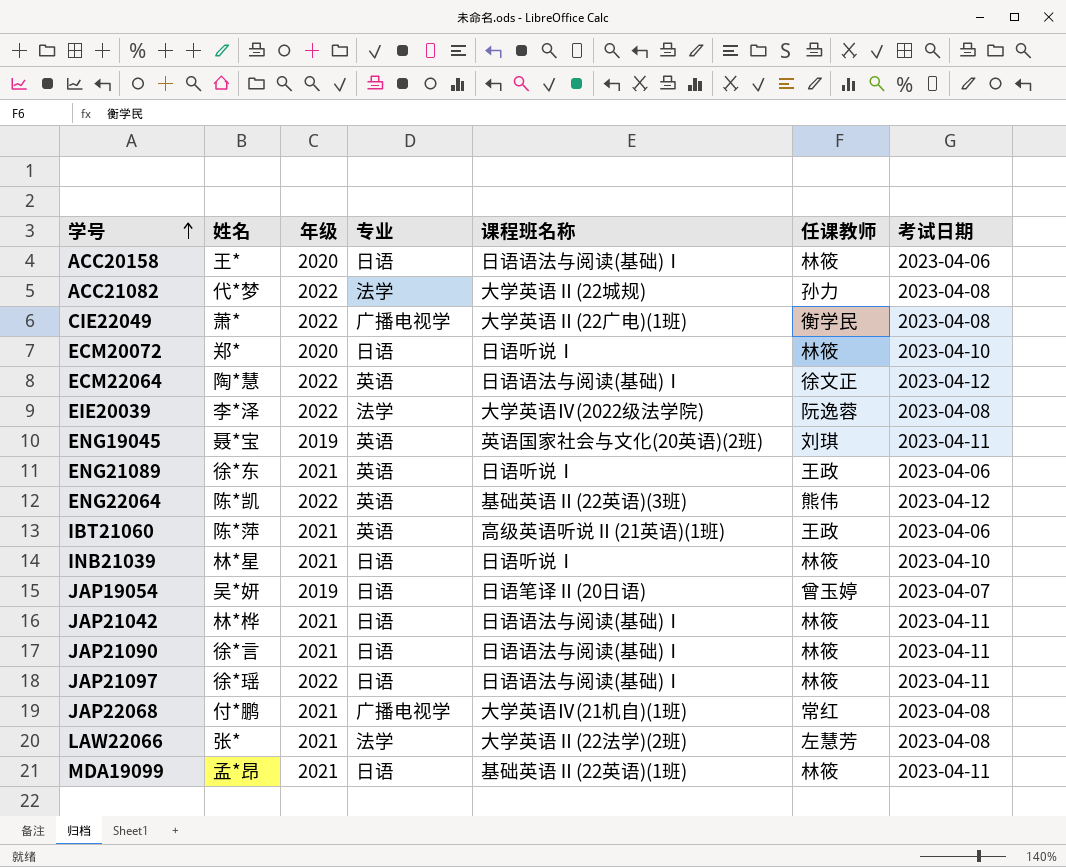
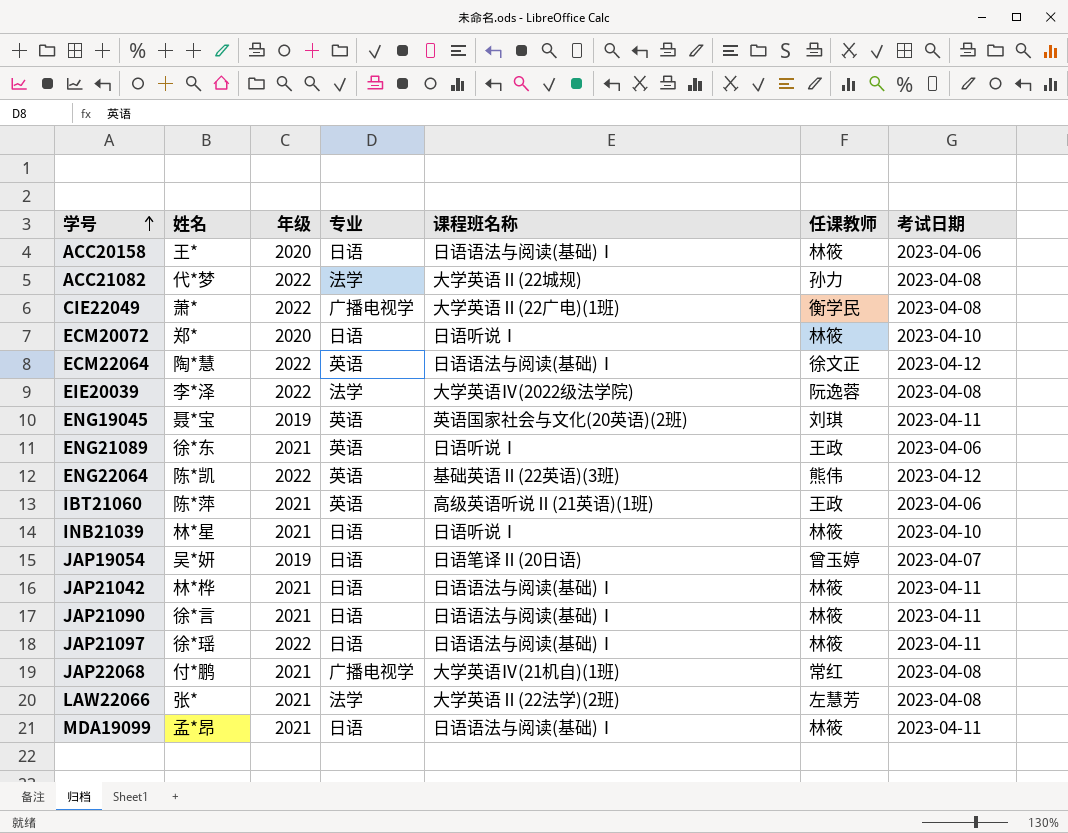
MDA19099 | 课程班名称: 基础英语Ⅱ(22英语)(1班) -> 日语语法与阅读(基础)Ⅰ

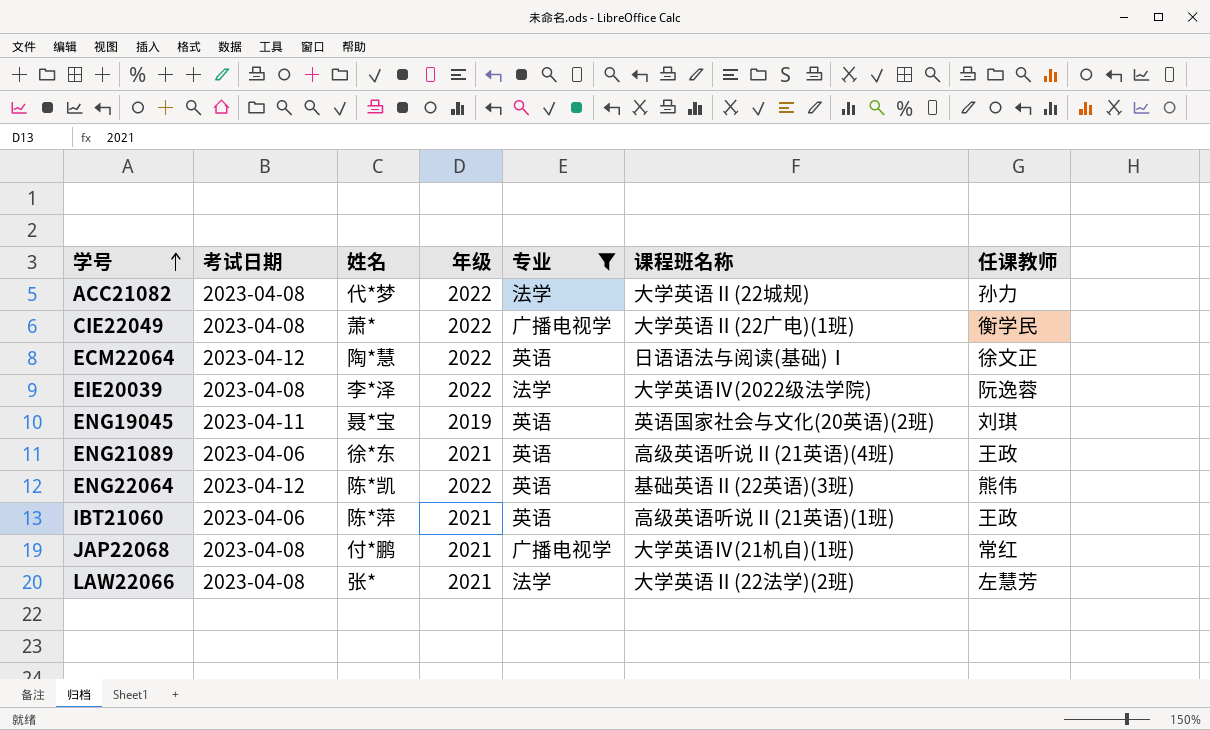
filter: none -> 专业 != 日语
column 考试日期 | position: 7 -> 2
ENG21089 | 课程班名称: 日语听说Ⅰ -> 高级英语听说Ⅱ(21英语)(4班)

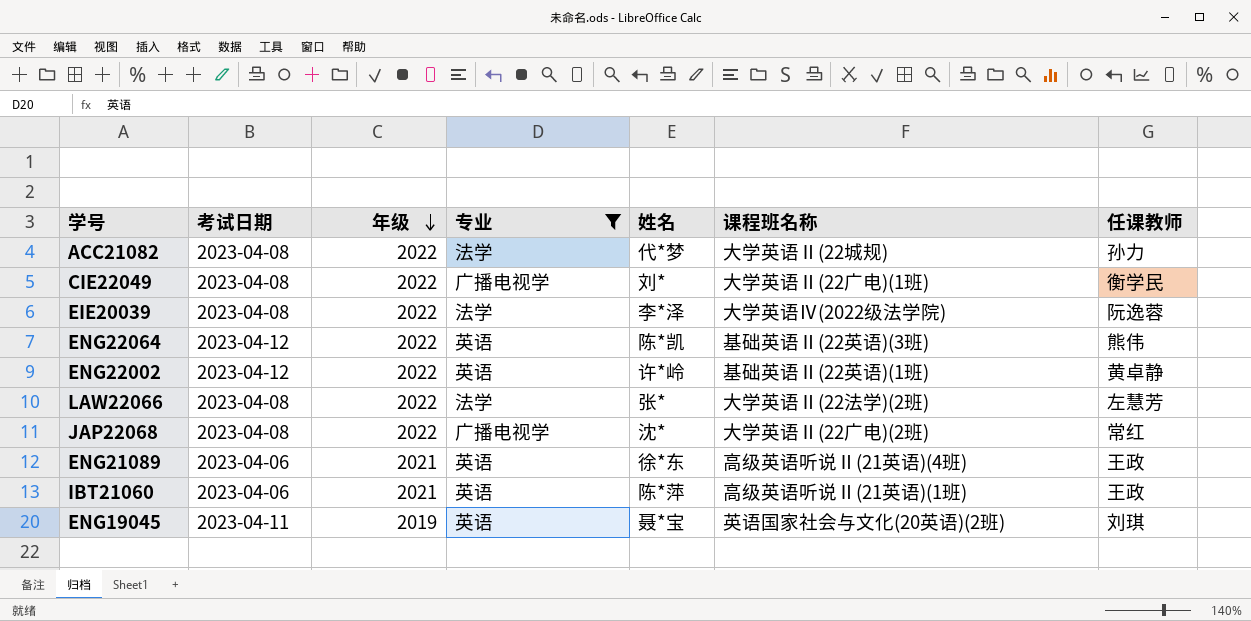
row order: 学号 ascending -> 年级 descending
column 姓名 | position: 3 -> 5
row ECM22064: 2023-04-12 | 陶*慧 | 2022 | 英语 | 日语语法与阅读(基础)Ⅰ | 徐文正 -> none
CIE22049 | 姓名: 萧* -> 刘*
row ENG22002: none -> 2023-04-12 | 2022 | 英语 | 许*岭 | 基础英语Ⅱ(22英语)(1班) | 黄卓静
LAW22066 | 年级: 2021 -> 2022
JAP22068 | 年级: 2021 -> 2022
JAP22068 | 姓名: 付*鹏 -> 沈*
JAP22068 | 课程班名称: 大学英语Ⅳ(21机自)(1班) -> 大学英语Ⅱ(22广电)(2班)

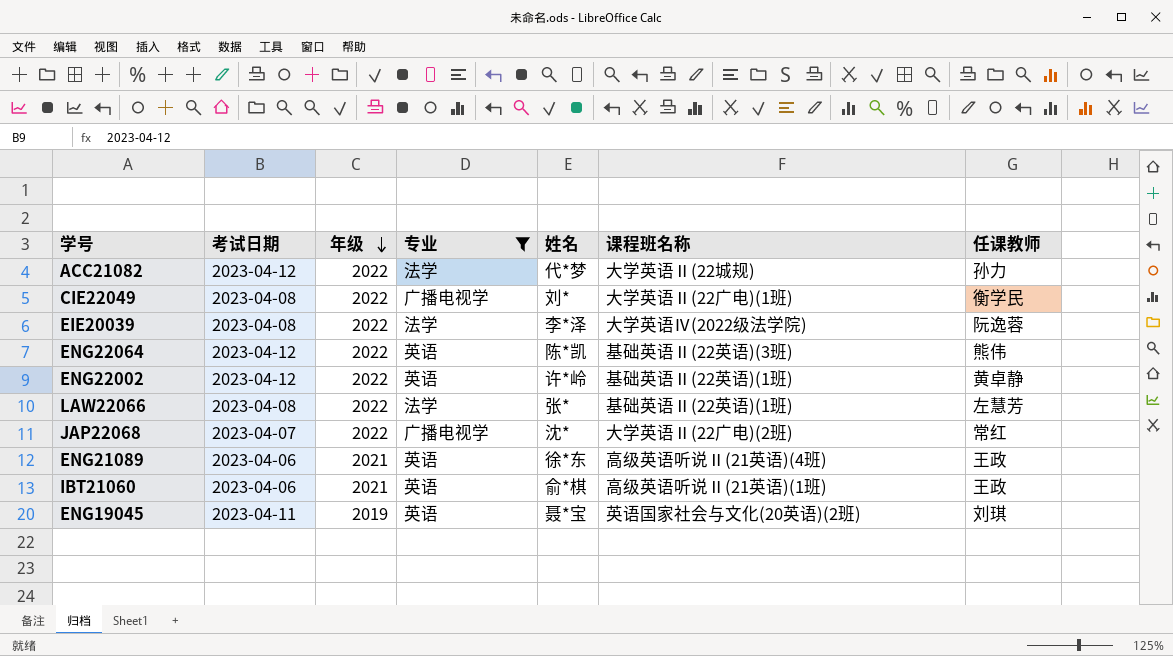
ACC21082 | 考试日期: 2023-04-08 -> 2023-04-12
LAW22066 | 课程班名称: 大学英语Ⅱ(22法学)(2班) -> 基础英语Ⅱ(22英语)(1班)
JAP22068 | 考试日期: 2023-04-08 -> 2023-04-07
IBT21060 | 姓名: 陈*萍 -> 俞*棋

